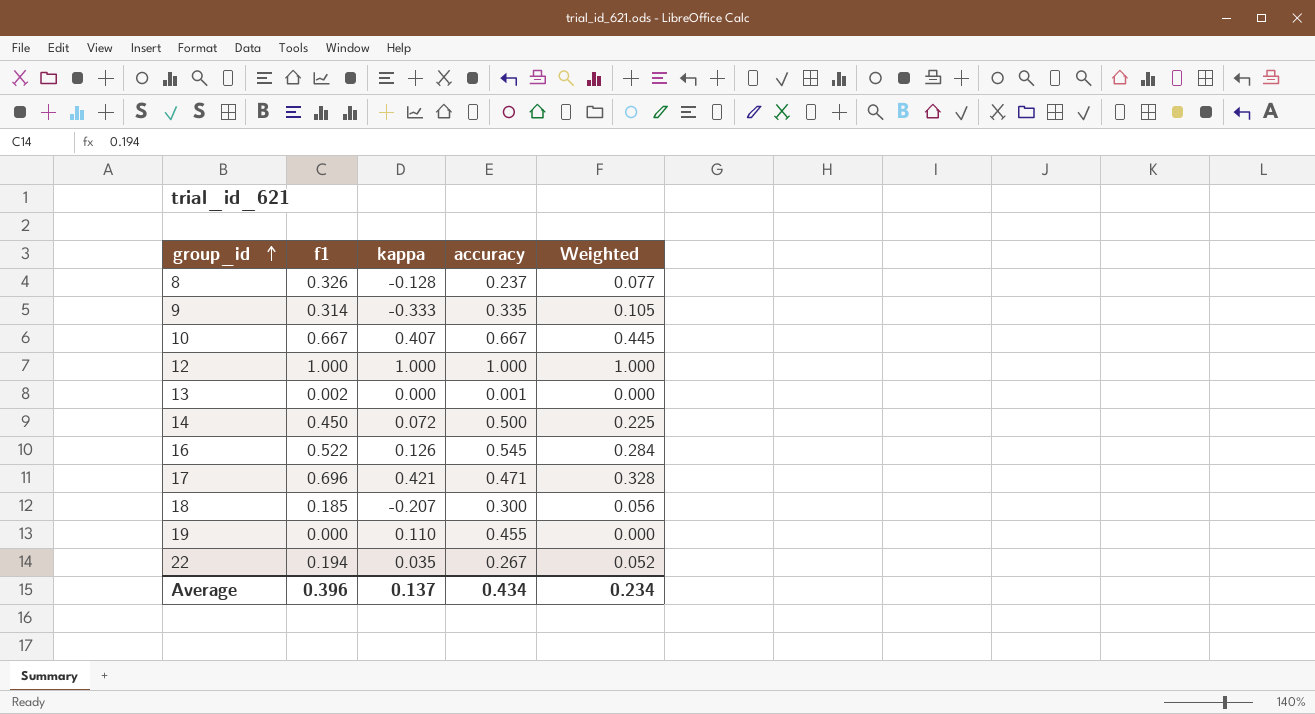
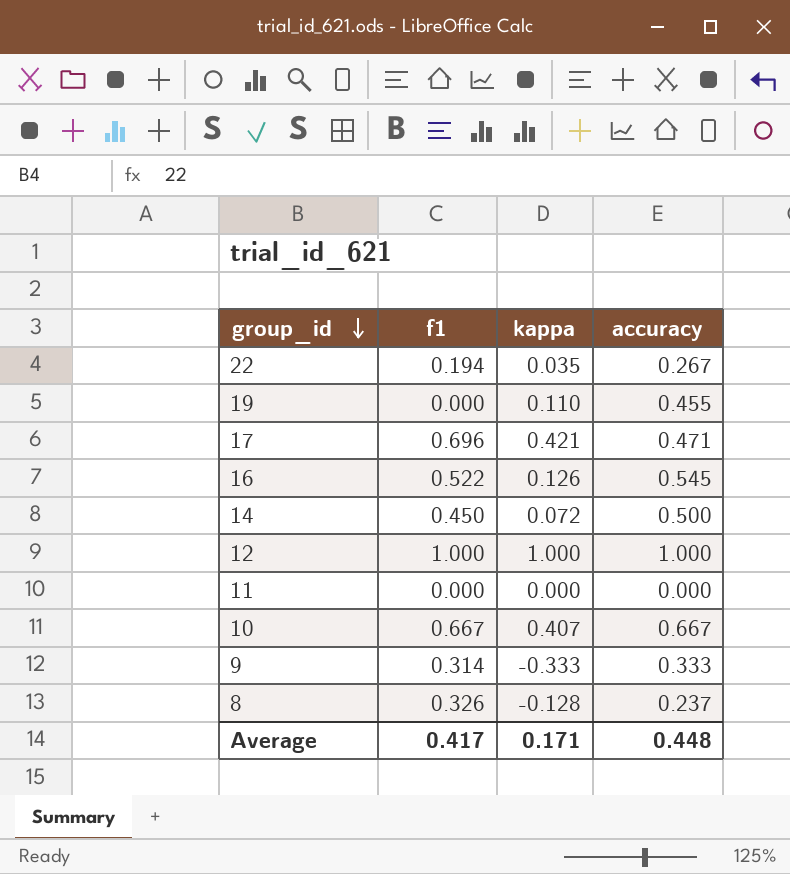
row order: group_id ascending -> group_id descending
column Weighted | formula: [f1] * [accuracy] -> none
row 13: 0.002 | 0.000 | 0.001 | 0.000 -> none
row 18: 0.185 | -0.207 | 0.300 | 0.056 -> none
row 11: none -> 0.000 | 0.000 | 0.000
9 | accuracy: 0.335 -> 0.333
Average | f1: 0.396 -> 0.417
Average | kappa: 0.137 -> 0.171
Average | accuracy: 0.434 -> 0.448

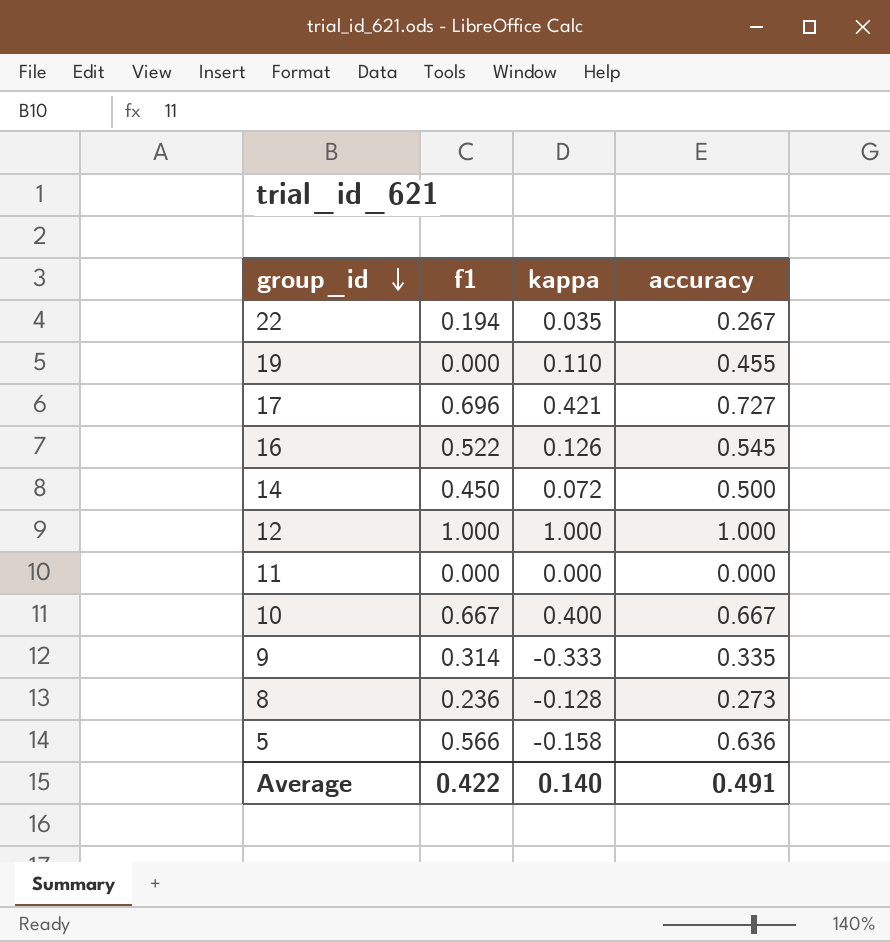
17 | accuracy: 0.471 -> 0.727
10 | kappa: 0.407 -> 0.400
9 | accuracy: 0.333 -> 0.335
8 | f1: 0.326 -> 0.236
8 | accuracy: 0.237 -> 0.273
row 5: none -> 0.566 | -0.158 | 0.636
Average | f1: 0.417 -> 0.422
Average | kappa: 0.171 -> 0.140
Average | accuracy: 0.448 -> 0.491

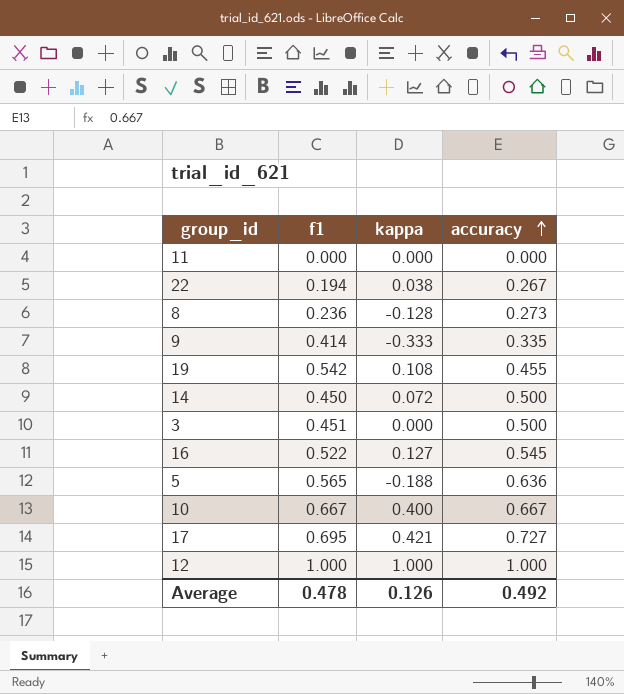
row order: group_id descending -> accuracy ascending
22 | kappa: 0.035 -> 0.038
9 | f1: 0.314 -> 0.414
19 | f1: 0.000 -> 0.542
19 | kappa: 0.110 -> 0.108
row 3: none -> 0.451 | 0.000 | 0.500
16 | kappa: 0.126 -> 0.127
5 | f1: 0.566 -> 0.565
5 | kappa: -0.158 -> -0.188
17 | f1: 0.696 -> 0.695
Average | f1: 0.422 -> 0.478
Average | kappa: 0.140 -> 0.126
Average | accuracy: 0.491 -> 0.492

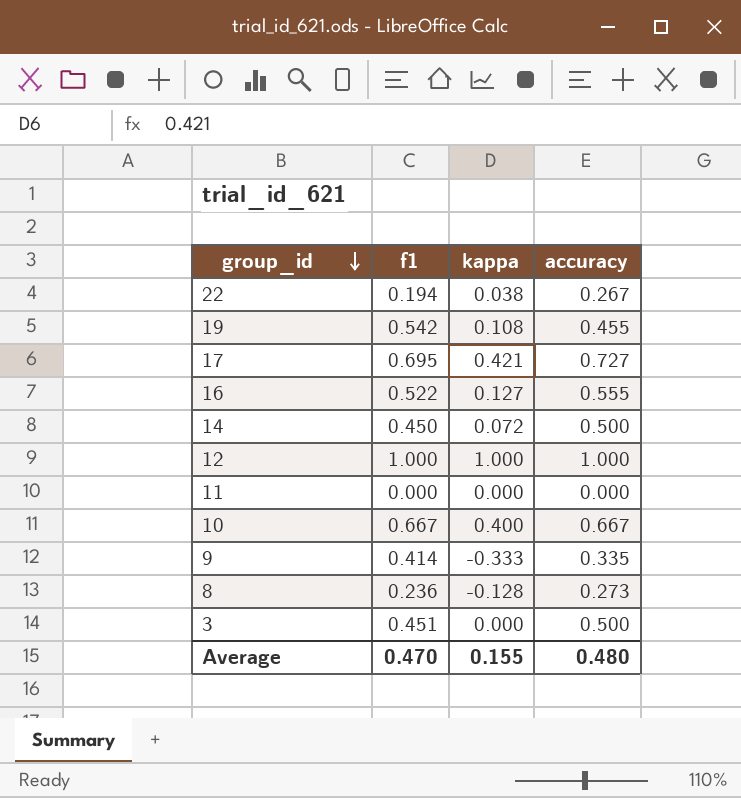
row order: accuracy ascending -> group_id descending
row 5: 0.565 | -0.188 | 0.636 -> none
16 | accuracy: 0.545 -> 0.555
Average | f1: 0.478 -> 0.470
Average | kappa: 0.126 -> 0.155
Average | accuracy: 0.492 -> 0.480

